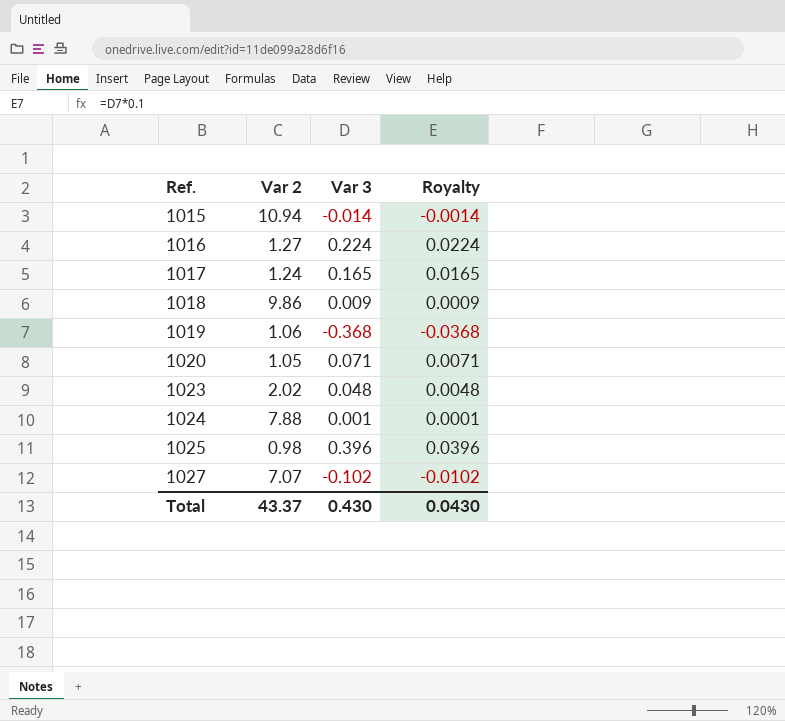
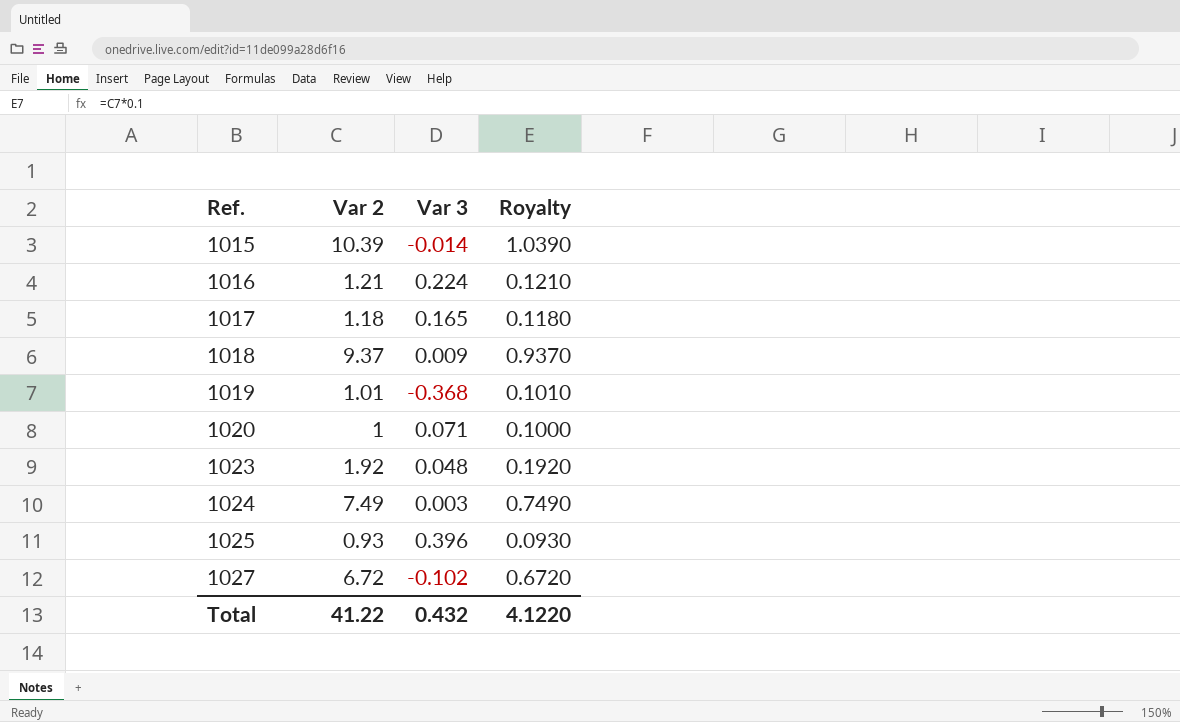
column Royalty | formula: [Var 3] * 0.1 -> [Var 2] * 0.1
1015 | Var 2: 10.94 -> 10.39
1016 | Var 2: 1.27 -> 1.21
1017 | Var 2: 1.24 -> 1.18
1018 | Var 2: 9.86 -> 9.37
1019 | Var 2: 1.06 -> 1.01
1020 | Var 2: 1.05 -> 1
1023 | Var 2: 2.02 -> 1.92
1024 | Var 2: 7.88 -> 7.49
1024 | Var 3: 0.001 -> 0.003
1025 | Var 2: 0.98 -> 0.93
1027 | Var 2: 7.07 -> 6.72
Total | Var 2: 43.37 -> 41.22
Total | Var 3: 0.430 -> 0.432
Total | Royalty: 0.0430 -> 4.1220

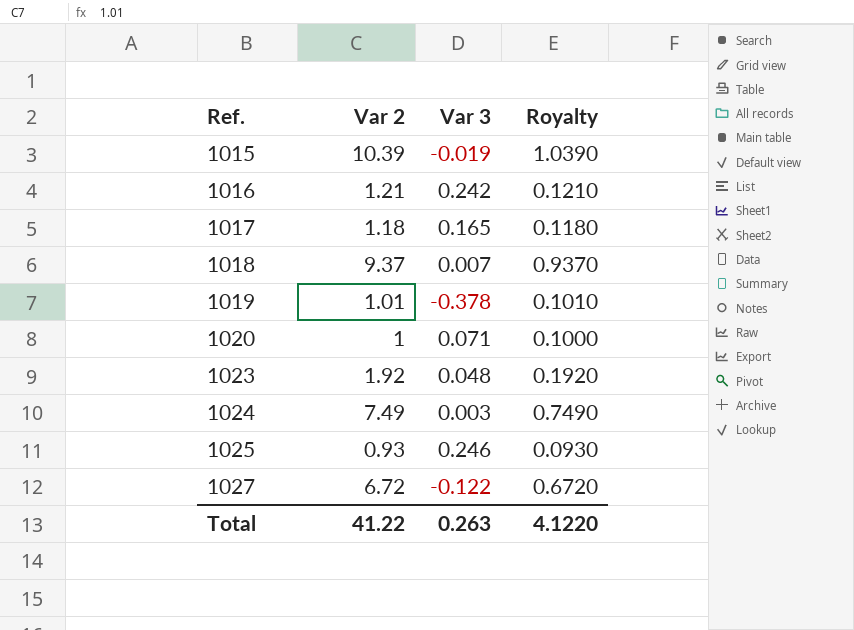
1015 | Var 3: -0.014 -> -0.019
1016 | Var 3: 0.224 -> 0.242
1018 | Var 3: 0.009 -> 0.007
1019 | Var 3: -0.368 -> -0.378
1025 | Var 3: 0.396 -> 0.246
1027 | Var 3: -0.102 -> -0.122
Total | Var 3: 0.432 -> 0.263

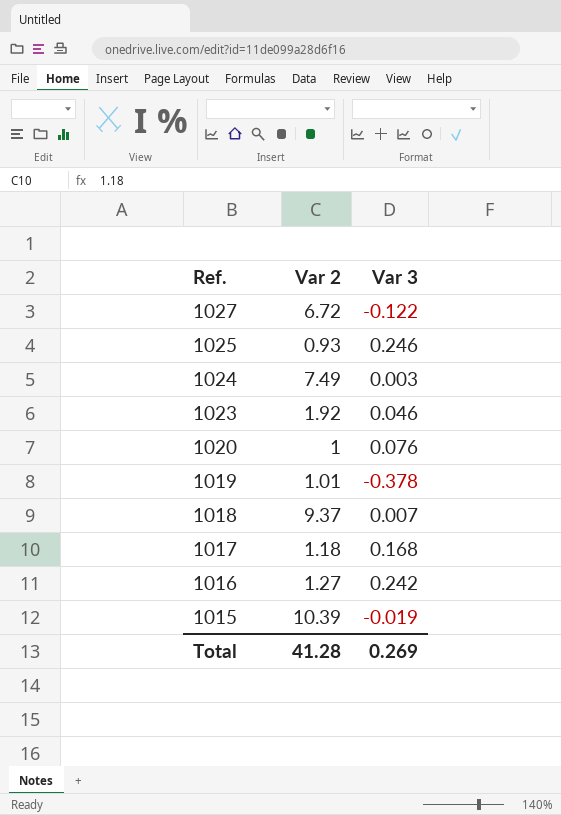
row order: Ref. ascending -> Ref. descending
column Royalty | formula: [Var 2] * 0.1 -> none
1023 | Var 3: 0.048 -> 0.046
1020 | Var 3: 0.071 -> 0.076
1017 | Var 3: 0.165 -> 0.168
1016 | Var 2: 1.21 -> 1.27
Total | Var 2: 41.22 -> 41.28
Total | Var 3: 0.263 -> 0.269

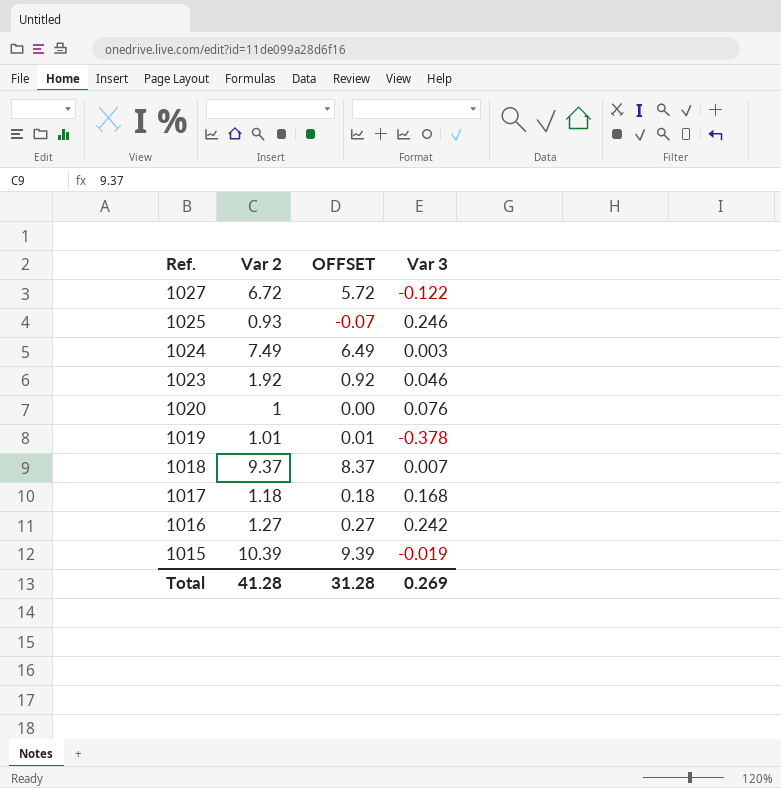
column OFFSET | formula: none -> [Var 2] - 1

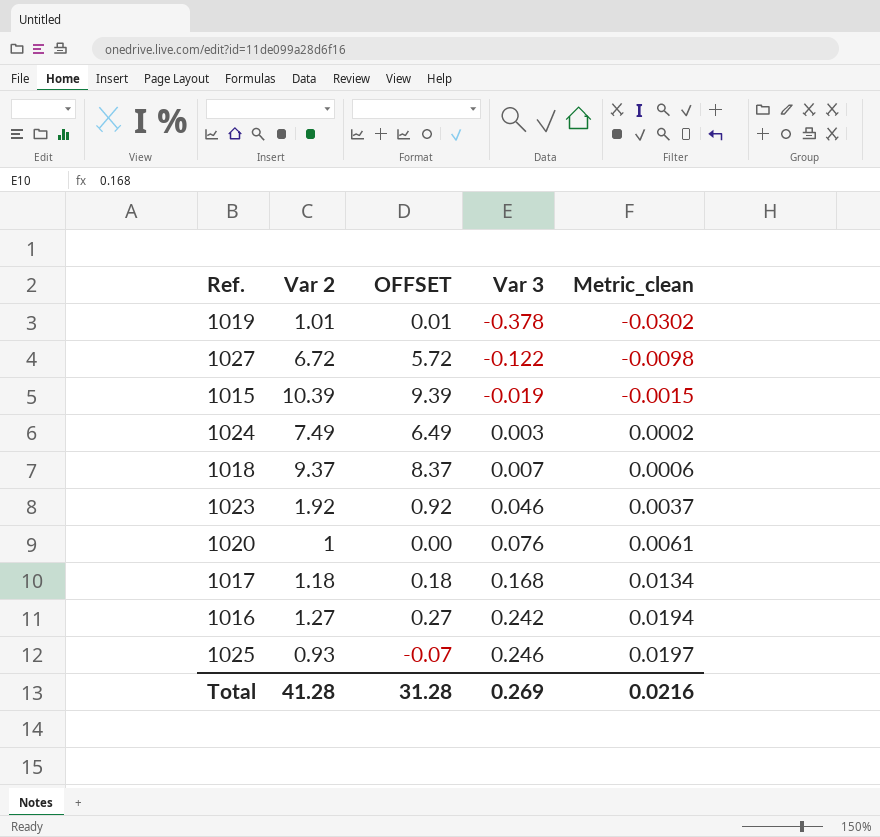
row order: Ref. descending -> Var 3 ascending
column Metric_clean | formula: none -> [Var 3] * 0.08

